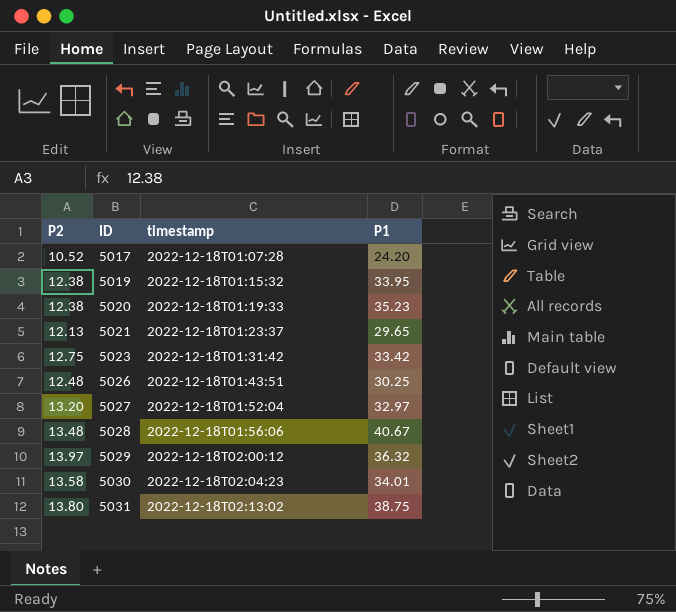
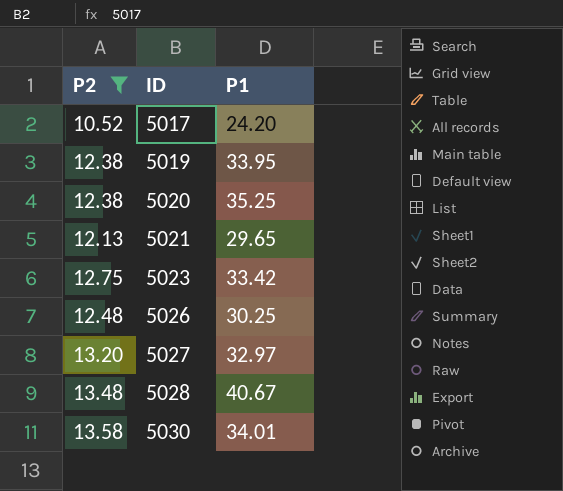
filter: none -> P2 <= 13.58
column timestamp | position: 3 -> none
5020 | P1: 35.23 -> 35.25

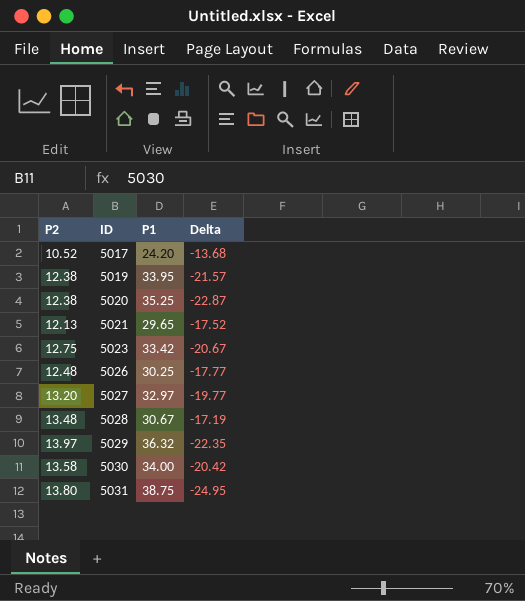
filter: P2 <= 13.58 -> none
column Delta | formula: none -> [P2] - [P1]
5028 | P1: 40.67 -> 30.67
5030 | P1: 34.01 -> 34.00

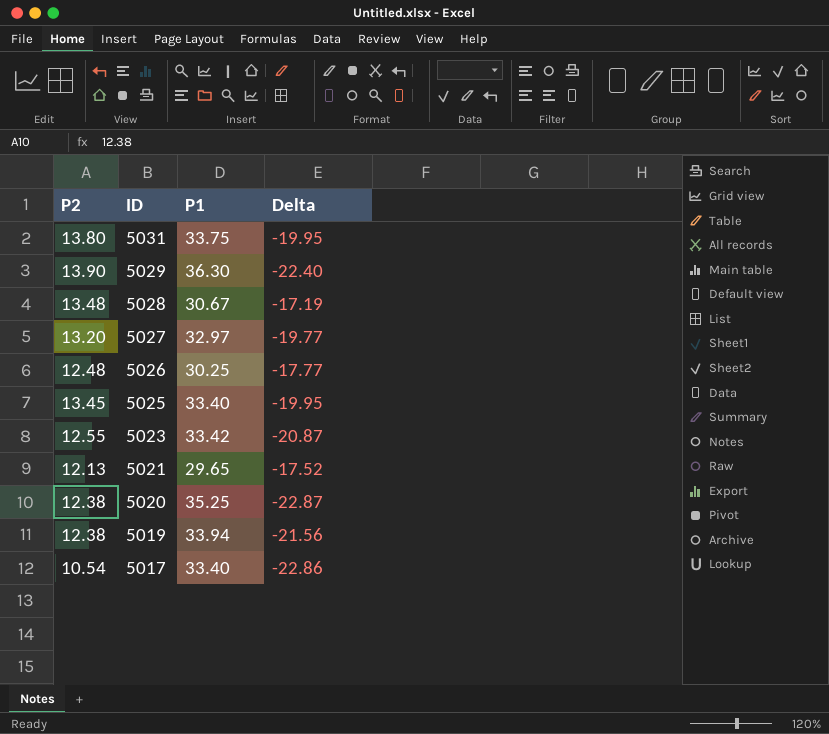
row order: ID ascending -> ID descending
row 5030: 13.58 | 34.00 | -20.42 -> none
5031 | P1: 38.75 -> 33.75
5031 | Delta: -24.95 -> -19.95
5029 | P2: 13.97 -> 13.90
5029 | P1: 36.32 -> 36.30
5029 | Delta: -22.35 -> -22.40
row 5025: none -> 13.45 | 33.40 | -19.95
5023 | P2: 12.75 -> 12.55
5023 | Delta: -20.67 -> -20.87
5019 | P1: 33.95 -> 33.94
5019 | Delta: -21.57 -> -21.56
5017 | P2: 10.52 -> 10.54
5017 | P1: 24.20 -> 33.40
5017 | Delta: -13.68 -> -22.86

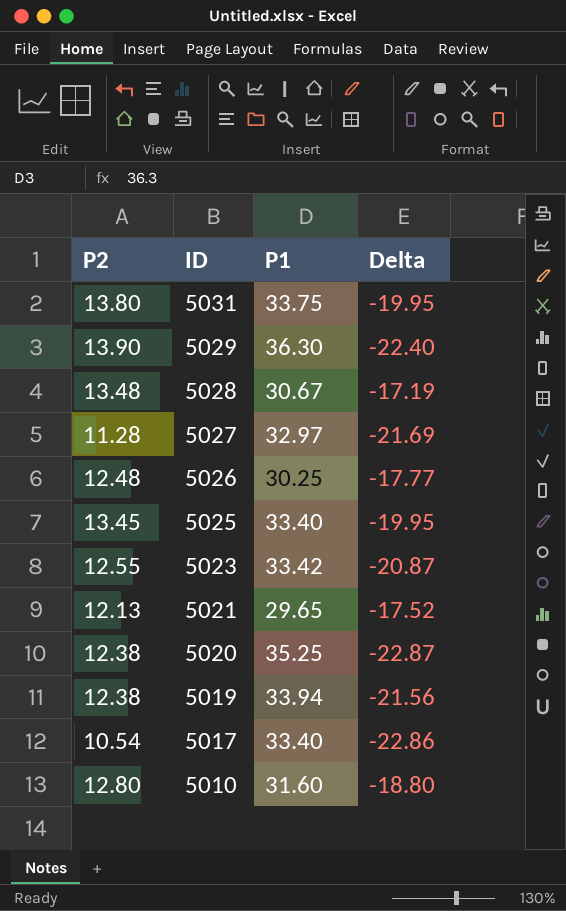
5027 | P2: 13.20 -> 11.28
5027 | Delta: -19.77 -> -21.69
row 5010: none -> 12.80 | 31.60 | -18.80

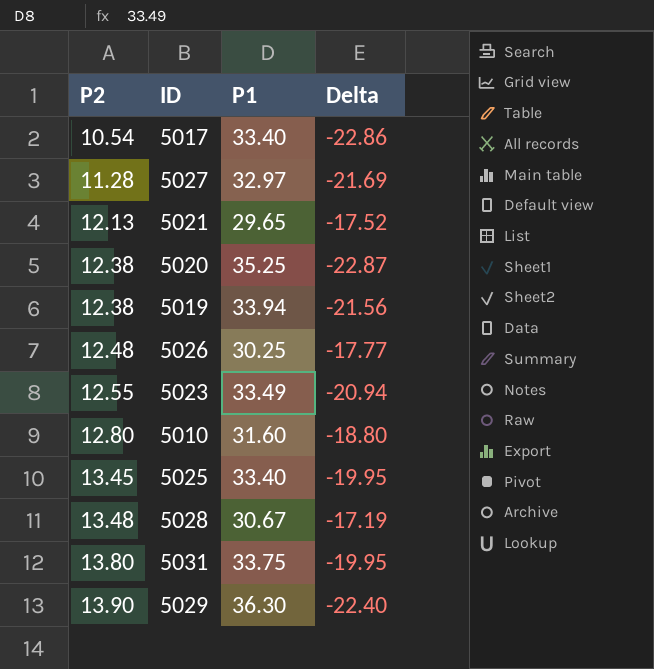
row order: ID descending -> P2 ascending
5023 | P1: 33.42 -> 33.49
5023 | Delta: -20.87 -> -20.94

